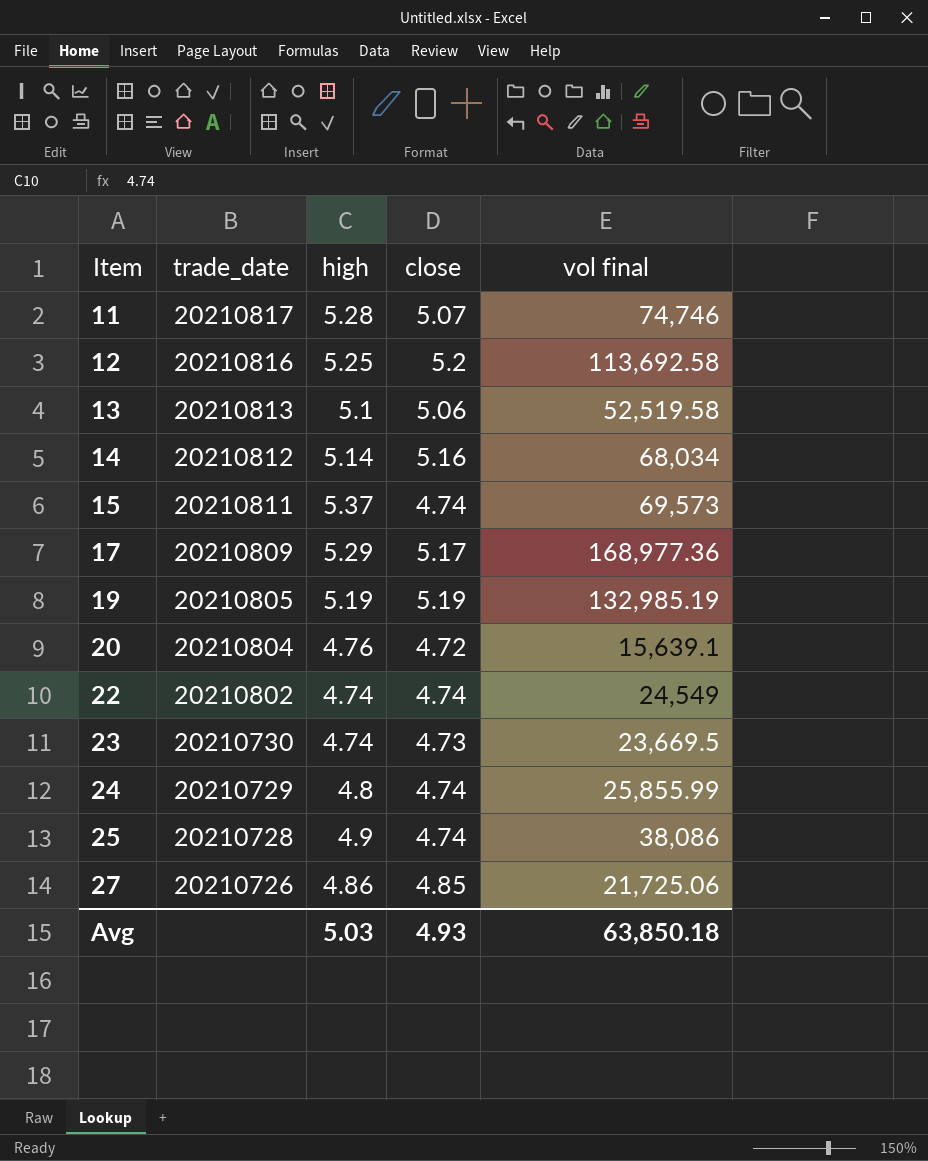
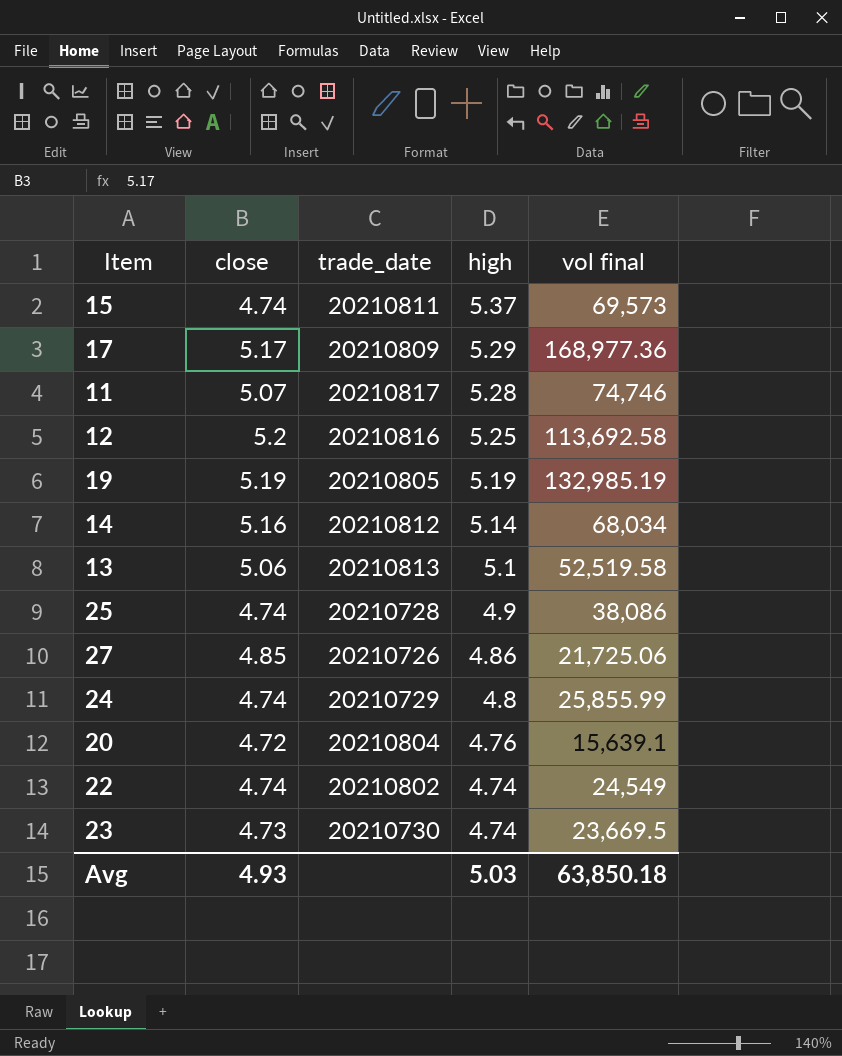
row order: Item ascending -> high descending
column close | position: 4 -> 2

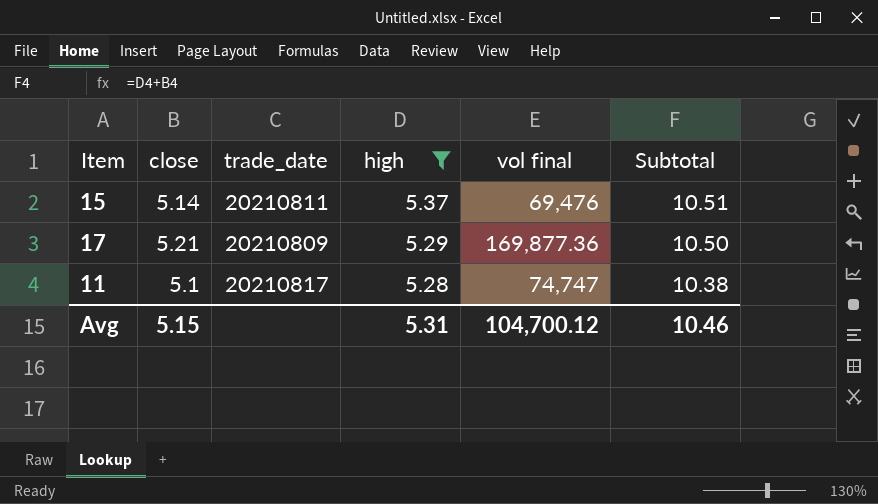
filter: none -> high >= 5.28
column Subtotal | formula: none -> [close] + [high]
15 | close: 4.74 -> 5.14
15 | vol final: 69,573 -> 69,476
17 | close: 5.17 -> 5.21
17 | vol final: 168,977.36 -> 169,877.36
11 | close: 5.07 -> 5.1
11 | vol final: 74,746 -> 74,747
Avg | close: 4.93 -> 5.15
Avg | high: 5.03 -> 5.31
Avg | vol final: 63,850.18 -> 104,700.12

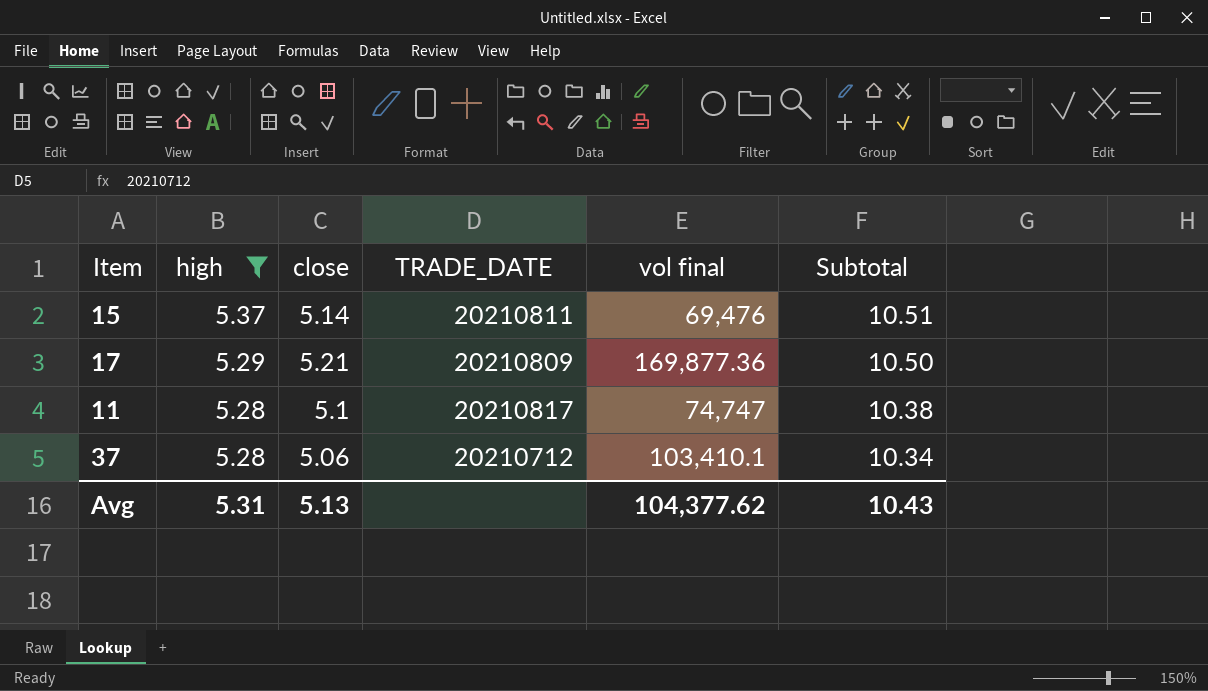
column high | position: 4 -> 2
column name: trade_date -> TRADE_DATE
row 37: none -> 5.28 | 5.06 | 20210712 | 103,410.1 | 10.34
Avg | close: 5.15 -> 5.13
Avg | vol final: 104,700.12 -> 104,377.62
Avg | Subtotal: 10.46 -> 10.43

